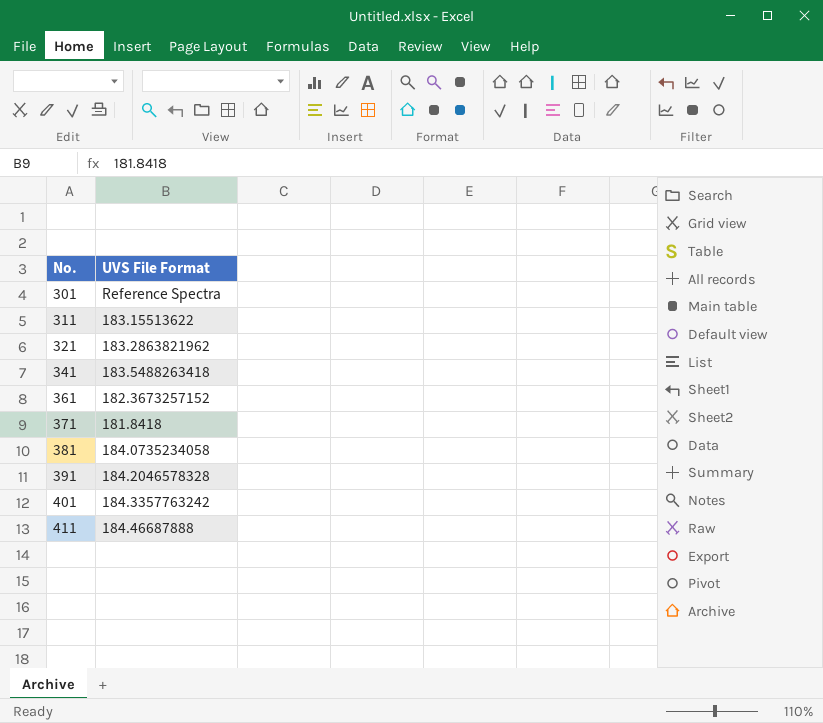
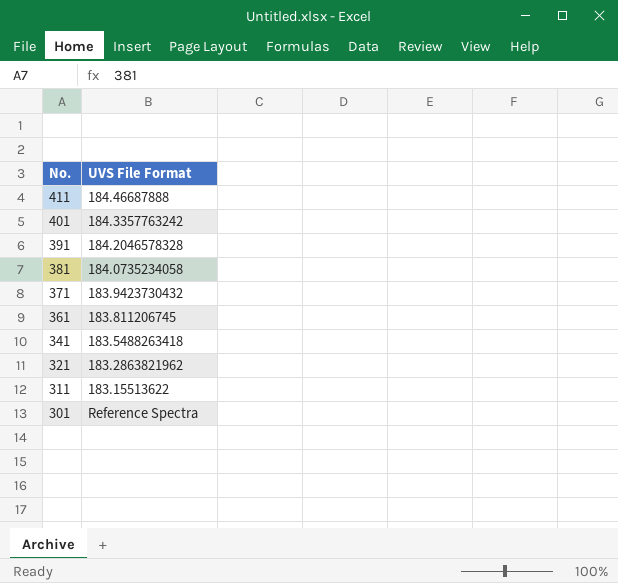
row order: No. ascending -> No. descending
371 | UVS File Format: 181.8418 -> 183.9423730432
361 | UVS File Format: 182.3673257152 -> 183.811206745

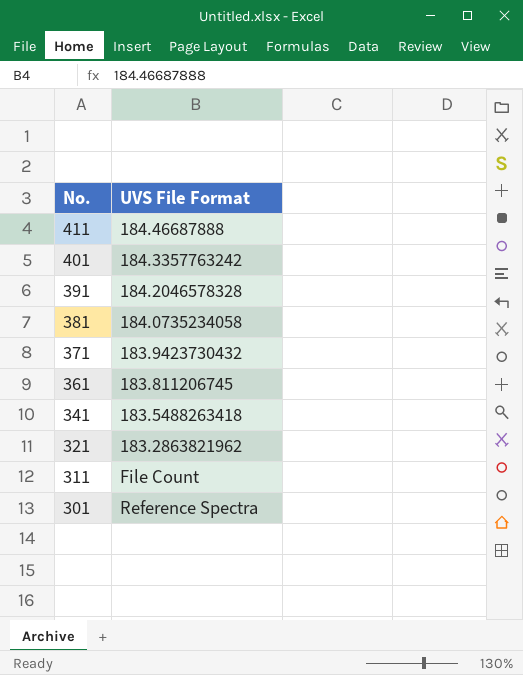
311 | UVS File Format: 183.15513622 -> File Count

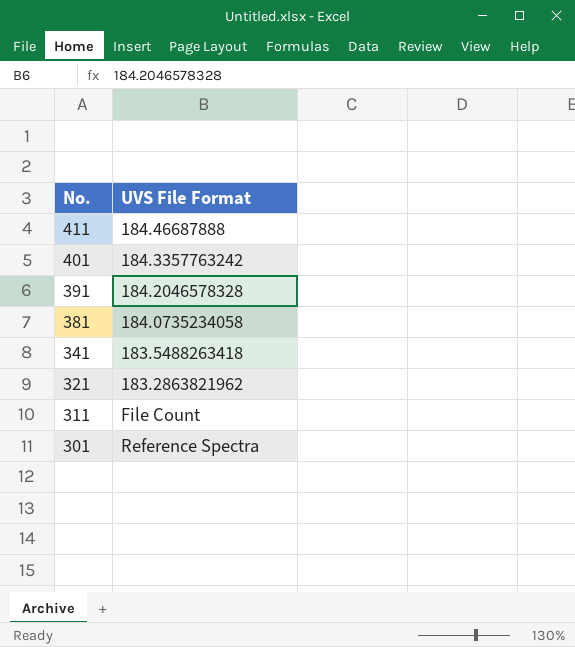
row 371: 183.9423730432 -> none
row 361: 183.811206745 -> none

